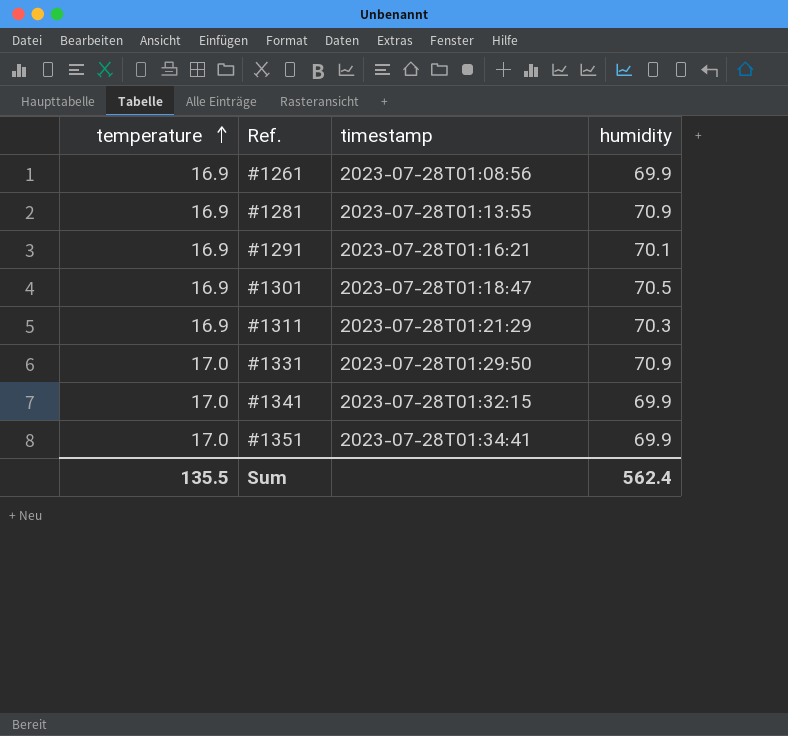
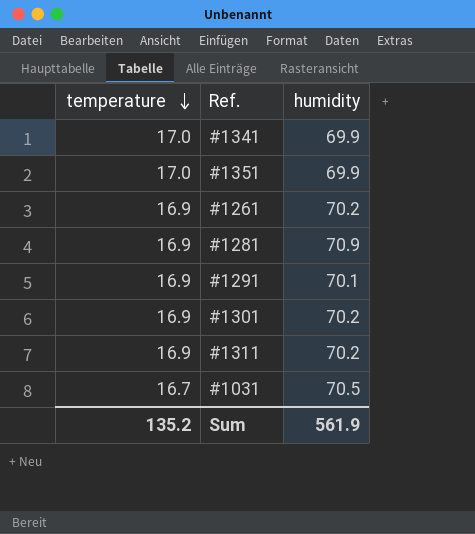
row order: temperature ascending -> temperature descending
column timestamp | position: 3 -> none
row #1331: 17.0 | 2023-07-28T01:29:50 | 70.9 -> none
#1261 | humidity: 69.9 -> 70.2
#1301 | humidity: 70.5 -> 70.2
#1311 | humidity: 70.3 -> 70.2
row #1031: none -> 16.7 | 70.5
Sum | temperature: 135.5 -> 135.2
Sum | humidity: 562.4 -> 561.9

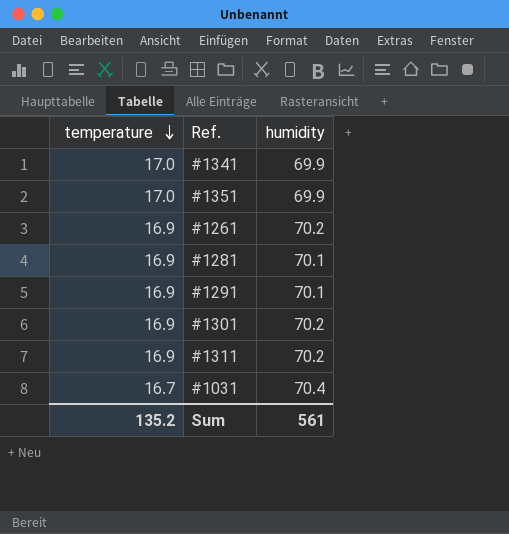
#1281 | humidity: 70.9 -> 70.1
#1031 | humidity: 70.5 -> 70.4
Sum | humidity: 561.9 -> 561

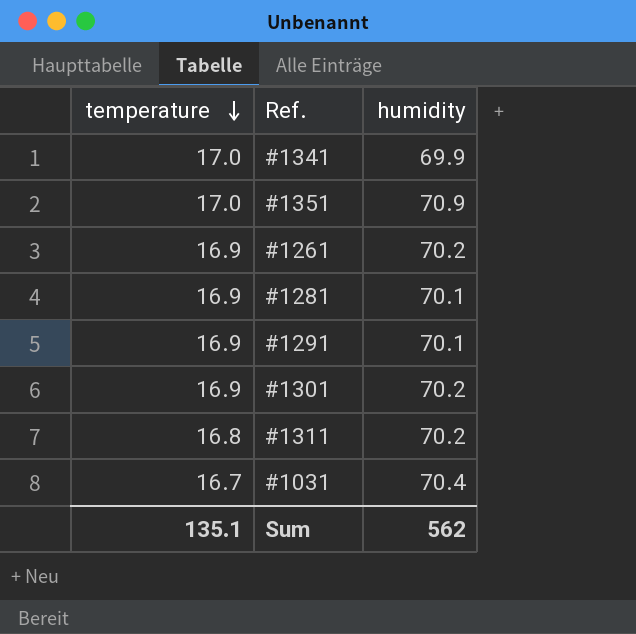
#1351 | humidity: 69.9 -> 70.9
#1311 | temperature: 16.9 -> 16.8
Sum | temperature: 135.2 -> 135.1
Sum | humidity: 561 -> 562

